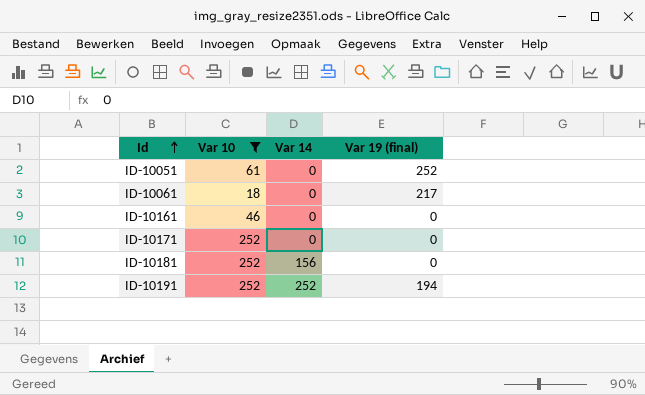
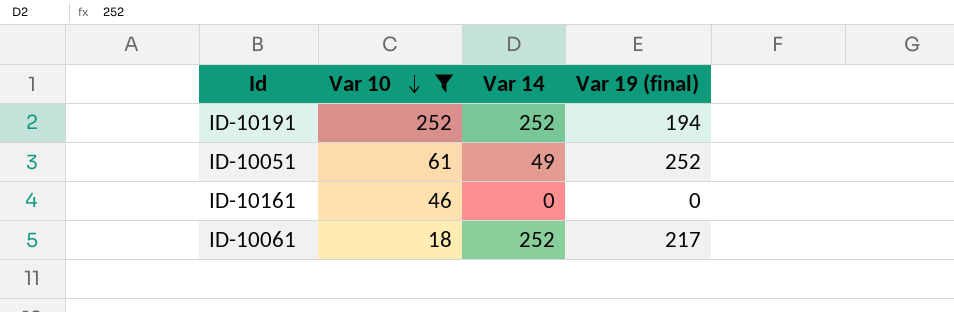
row order: Id ascending -> Var 10 descending
row ID-10171: 252 | 0 | 0 -> none
row ID-10181: 252 | 156 | 0 -> none
ID-10051 | Var 14: 0 -> 49
ID-10061 | Var 14: 0 -> 252

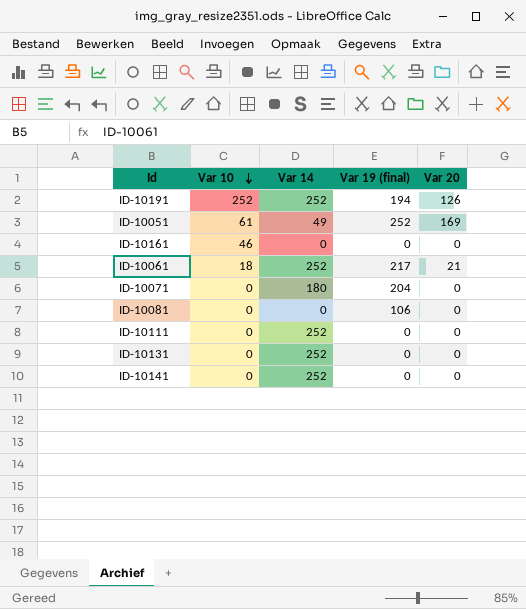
filter: Var 10 != 0 -> none
column Var 20 | position: none -> 5

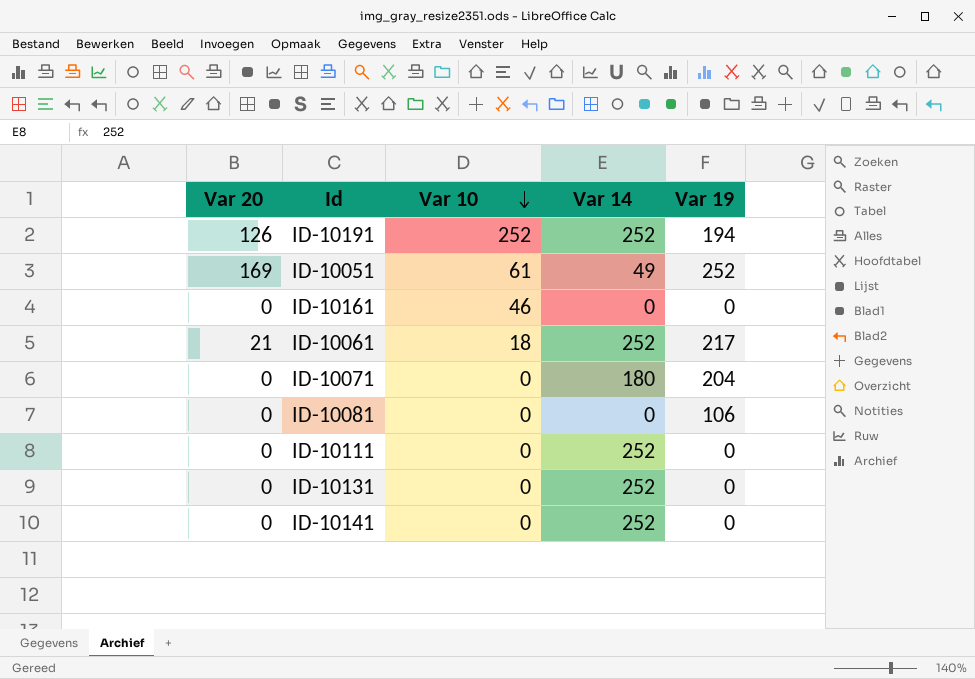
column Var 20 | position: 5 -> 1
column name: Var 19 (final) -> Var 19

